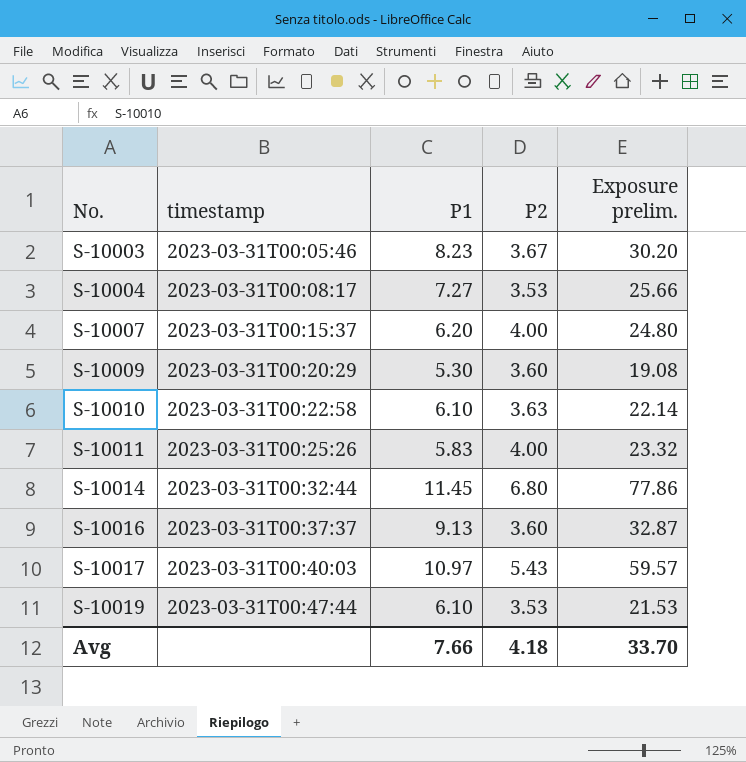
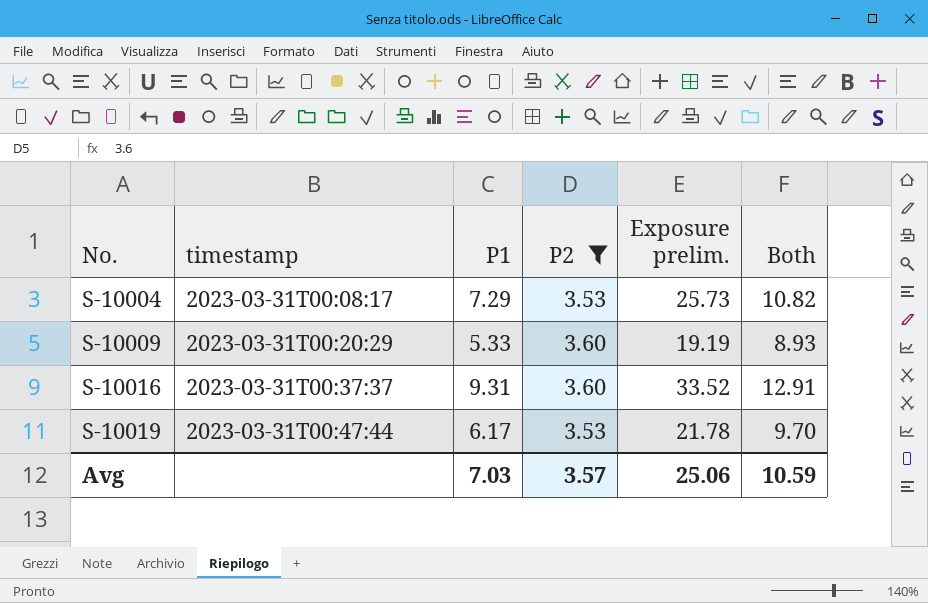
filter: none -> P2 <= 3.60
column Both | formula: none -> [P1] + [P2]
S-10004 | P1: 7.27 -> 7.29
S-10004 | Exposure prelim.: 25.66 -> 25.73
S-10009 | P1: 5.30 -> 5.33
S-10009 | Exposure prelim.: 19.08 -> 19.19
S-10016 | P1: 9.13 -> 9.31
S-10016 | Exposure prelim.: 32.87 -> 33.52
S-10019 | P1: 6.10 -> 6.17
S-10019 | Exposure prelim.: 21.53 -> 21.78
Avg | P1: 7.66 -> 7.03
Avg | P2: 4.18 -> 3.57
Avg | Exposure prelim.: 33.70 -> 25.06

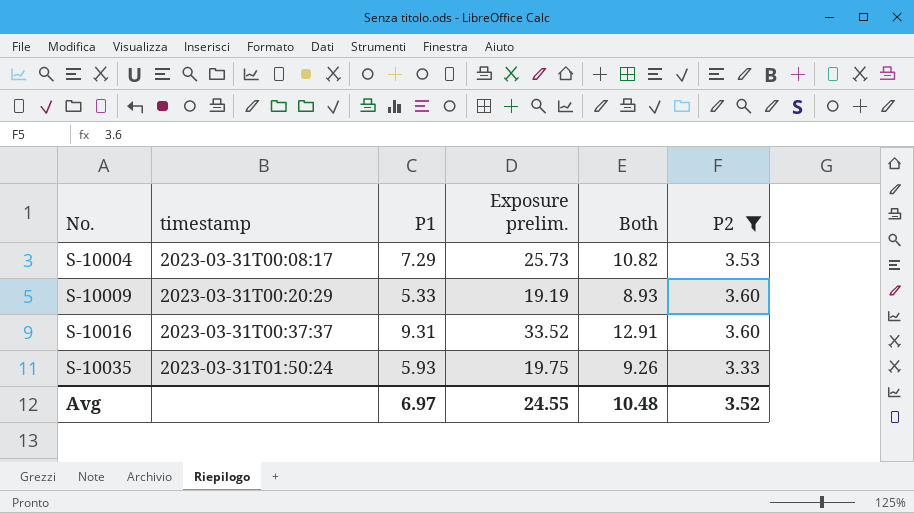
column P2 | position: 4 -> 6
row S-10019: 2023-03-31T00:47:44 | 6.17 | 3.53 | 21.78 | 9.70 -> none
row S-10035: none -> 2023-03-31T01:50:24 | 5.93 | 19.75 | 9.26 | 3.33
Avg | P1: 7.03 -> 6.97
Avg | Exposure prelim.: 25.06 -> 24.55
Avg | Both: 10.59 -> 10.48
Avg | P2: 3.57 -> 3.52

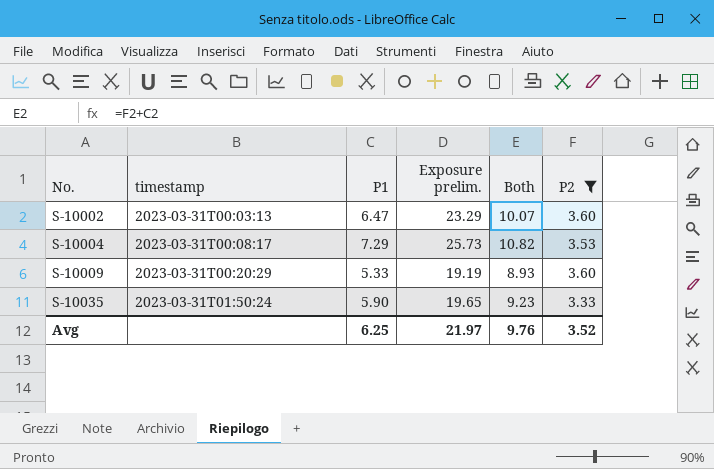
row S-10016: 2023-03-31T00:37:37 | 9.31 | 33.52 | 12.91 | 3.60 -> none
row S-10002: none -> 2023-03-31T00:03:13 | 6.47 | 23.29 | 10.07 | 3.60
S-10035 | P1: 5.93 -> 5.90
S-10035 | Exposure prelim.: 19.75 -> 19.65
S-10035 | Both: 9.26 -> 9.23
Avg | P1: 6.97 -> 6.25
Avg | Exposure prelim.: 24.55 -> 21.97
Avg | Both: 10.48 -> 9.76

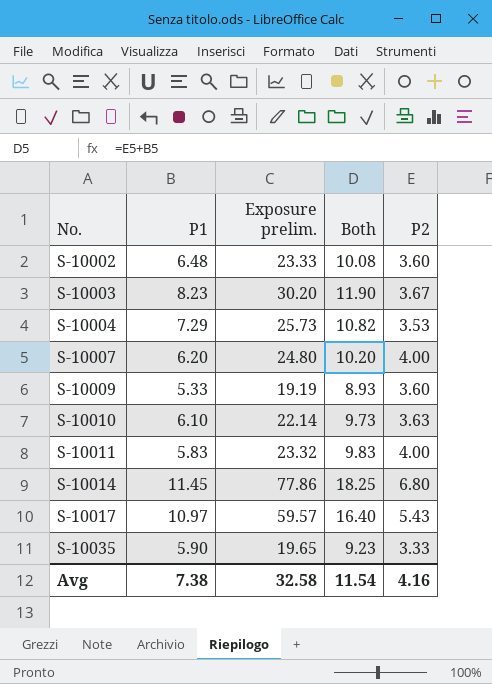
filter: P2 <= 3.60 -> none
column timestamp | position: 2 -> none
S-10002 | P1: 6.47 -> 6.48
S-10002 | Exposure prelim.: 23.29 -> 23.33
S-10002 | Both: 10.07 -> 10.08
Avg | P1: 6.25 -> 7.38
Avg | Exposure prelim.: 21.97 -> 32.58
Avg | Both: 9.76 -> 11.54
Avg | P2: 3.52 -> 4.16

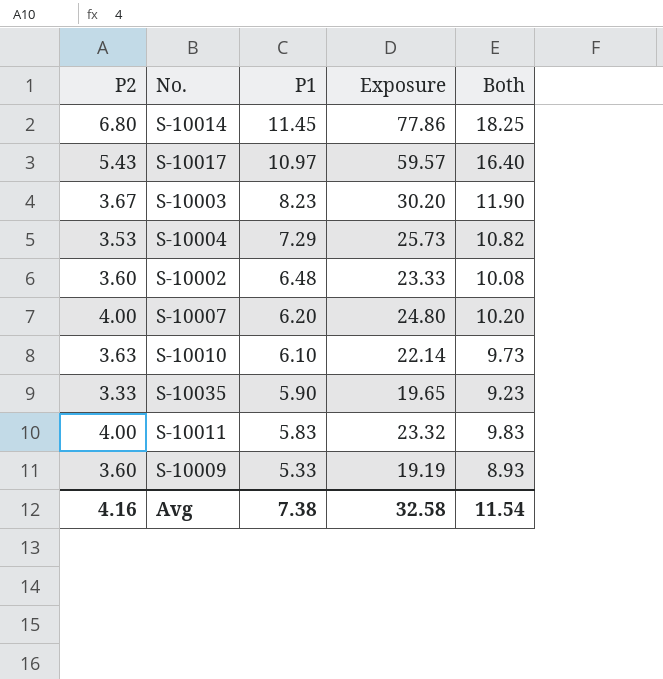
row order: No. ascending -> P1 descending
column P2 | position: 5 -> 1
column name: Exposure prelim. -> Exposure

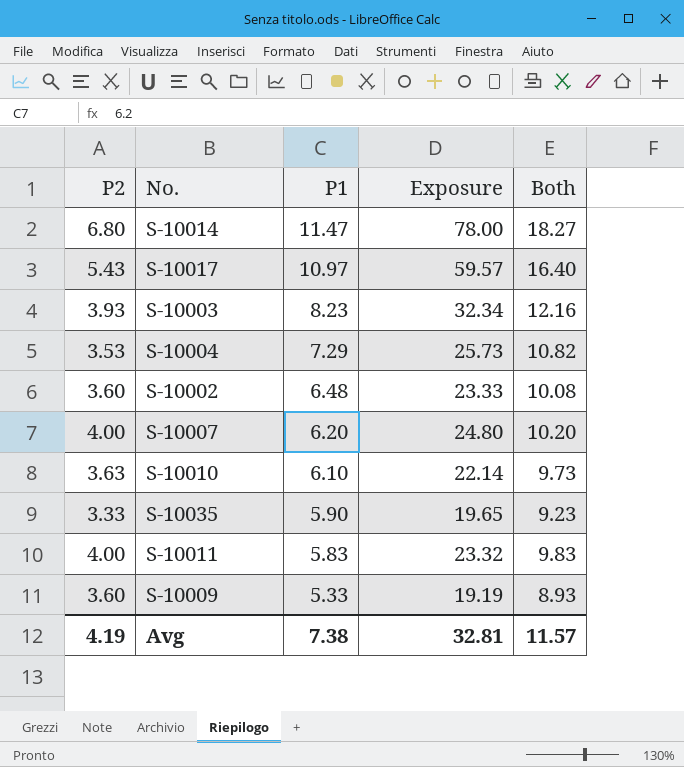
S-10014 | P1: 11.45 -> 11.47
S-10014 | Exposure: 77.86 -> 78.00
S-10014 | Both: 18.25 -> 18.27
S-10003 | P2: 3.67 -> 3.93
S-10003 | Exposure: 30.20 -> 32.34
S-10003 | Both: 11.90 -> 12.16
Avg | P2: 4.16 -> 4.19
Avg | Exposure: 32.58 -> 32.81
Avg | Both: 11.54 -> 11.57

